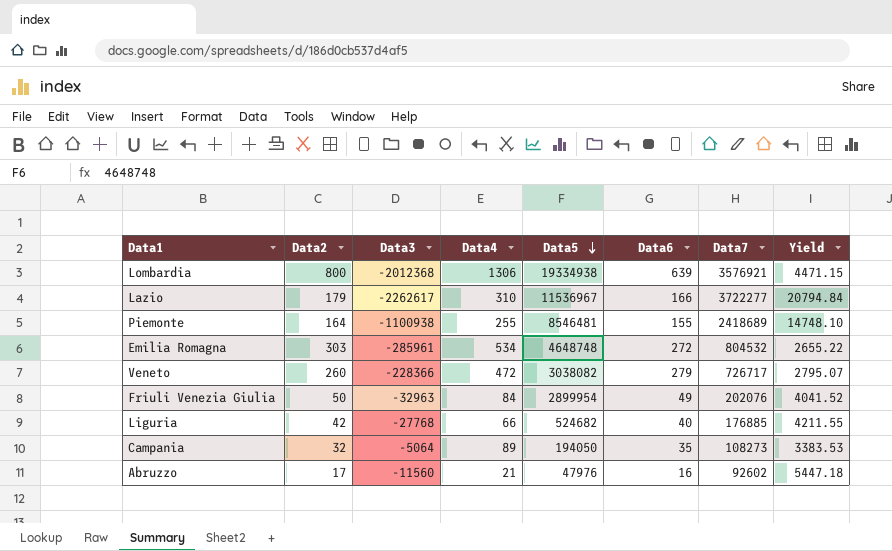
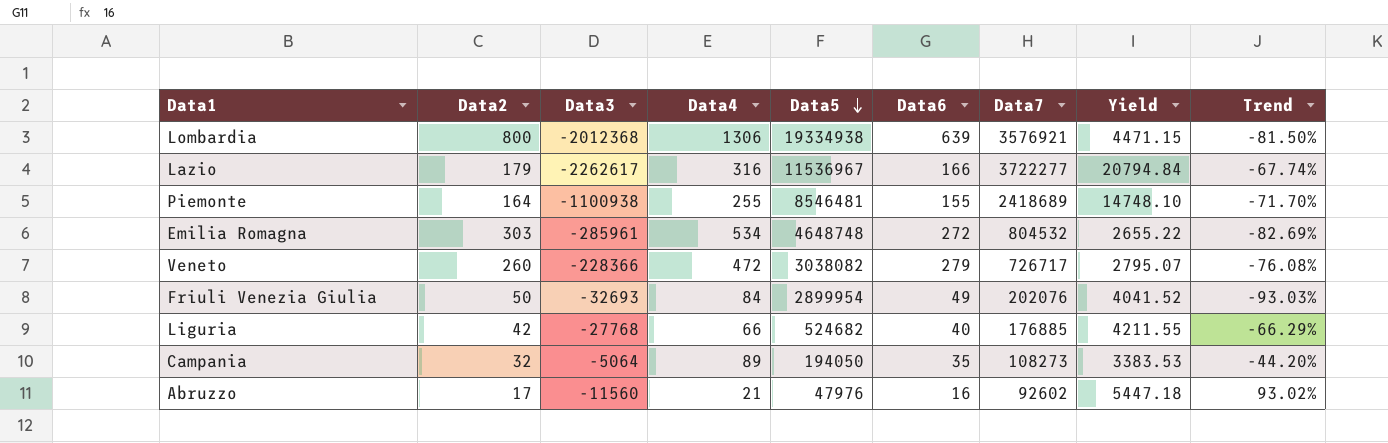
column Trend | formula: none -> ([Data7] - [Data5]) / [Data5]
Lazio | Data4: 310 -> 316
Friuli Venezia Giulia | Data3: -32963 -> -32693

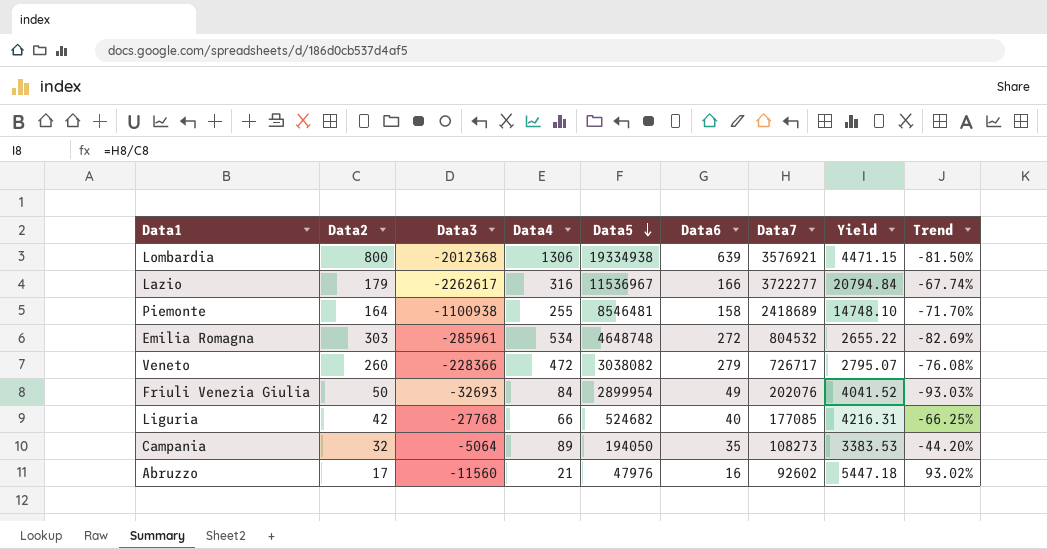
Piemonte | Data6: 155 -> 158
Liguria | Data7: 176885 -> 177085
Liguria | Yield: 4211.55 -> 4216.31
Liguria | Trend: -66.29% -> -66.25%

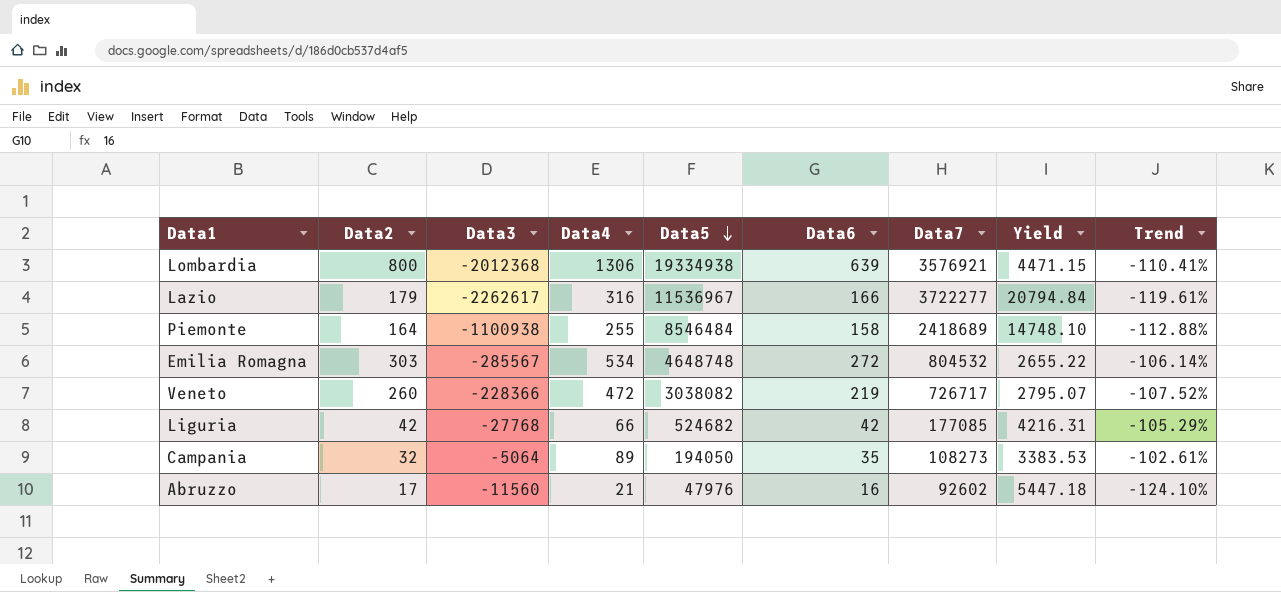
column Trend | formula: ([Data7] - [Data5]) / [Data5] -> ([Data3] - [Data5]) / [Data5]
row Friuli Venezia Giulia: 50 | -32693 | 84 | 2899954 | 49 | 202076 | 4041.52 | -93.03% -> none
Piemonte | Data5: 8546481 -> 8546484
Emilia Romagna | Data3: -285961 -> -285567
Veneto | Data6: 279 -> 219
Liguria | Data6: 40 -> 42

